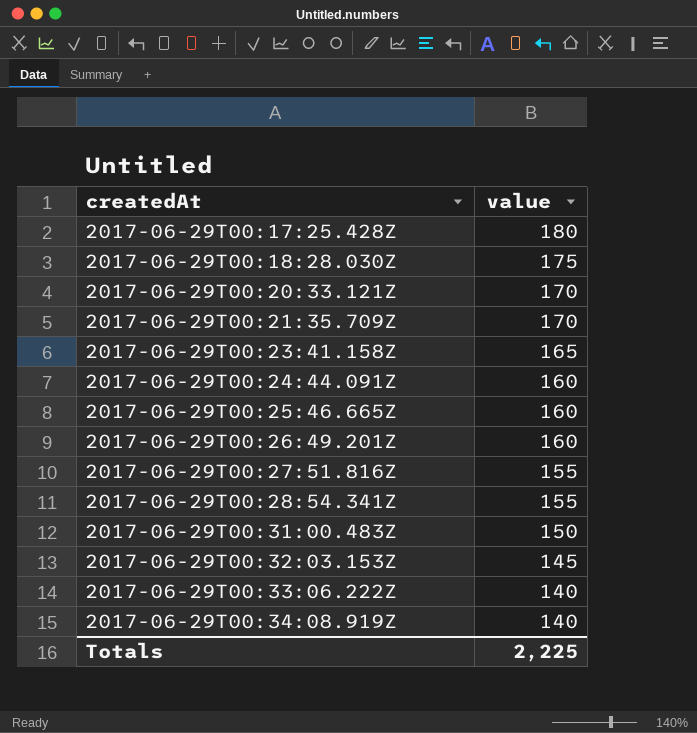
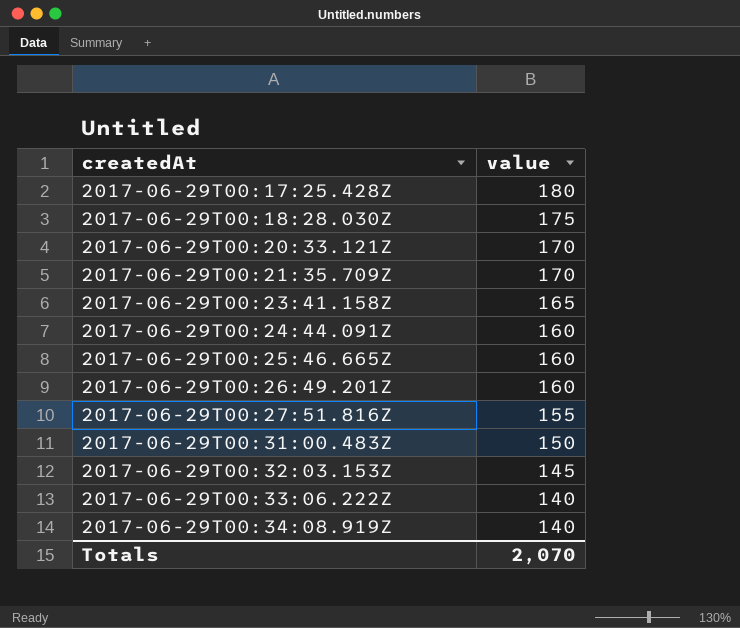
row 2017-06-29T00:28:54.341Z: 155 -> none
Totals | value: 2,225 -> 2,070

